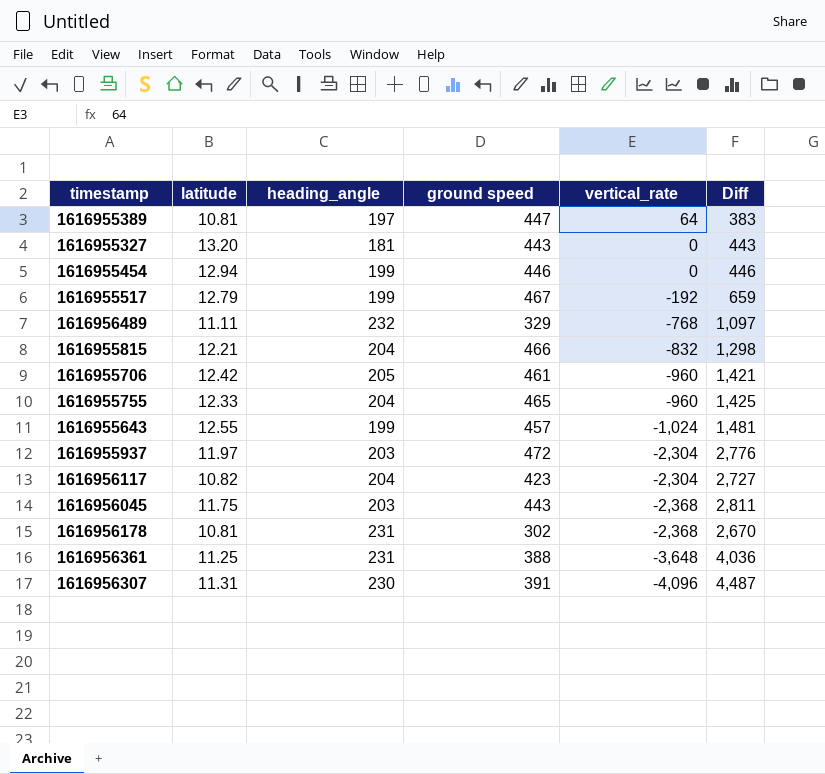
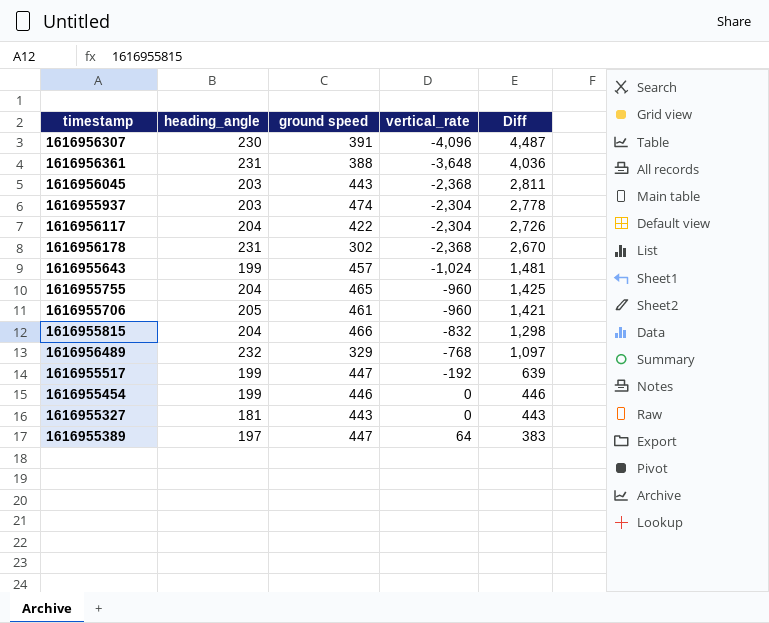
row order: vertical_rate descending -> Diff descending
column latitude | position: 2 -> none
1616955937 | ground speed: 472 -> 474
1616955937 | Diff: 2,776 -> 2,778
1616956117 | ground speed: 423 -> 422
1616956117 | Diff: 2,727 -> 2,726
1616955517 | ground speed: 467 -> 447
1616955517 | Diff: 659 -> 639

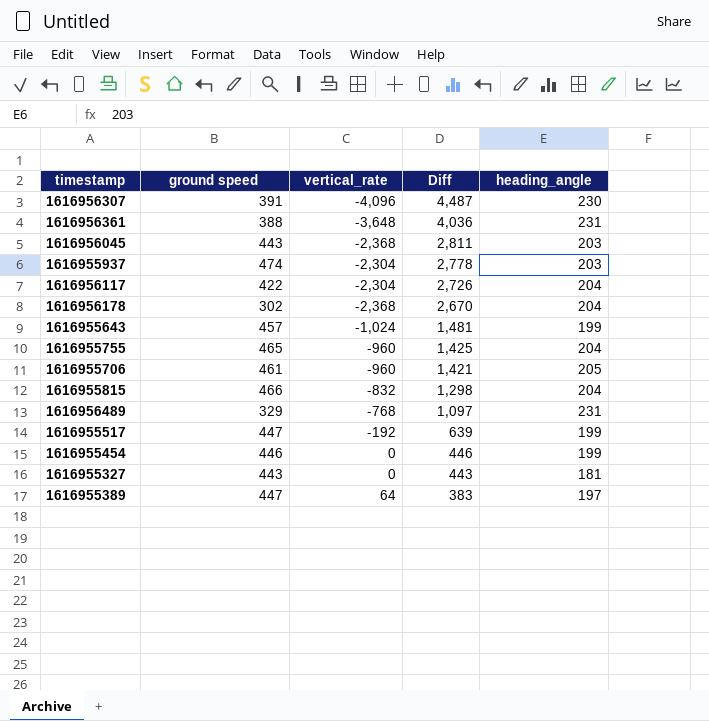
column heading_angle | position: 2 -> 5
1616956178 | heading_angle: 231 -> 204
1616956489 | heading_angle: 232 -> 231

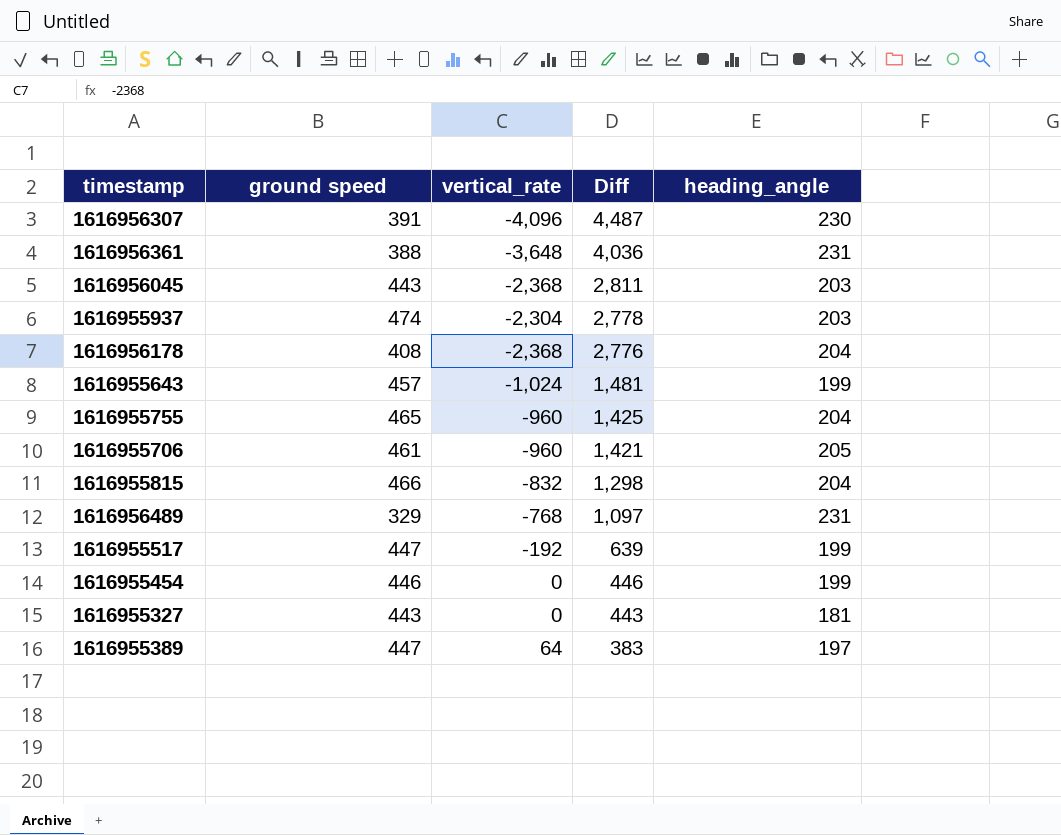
row 1616956117: 422 | -2,304 | 2,726 | 204 -> none
1616956178 | ground speed: 302 -> 408
1616956178 | Diff: 2,670 -> 2,776

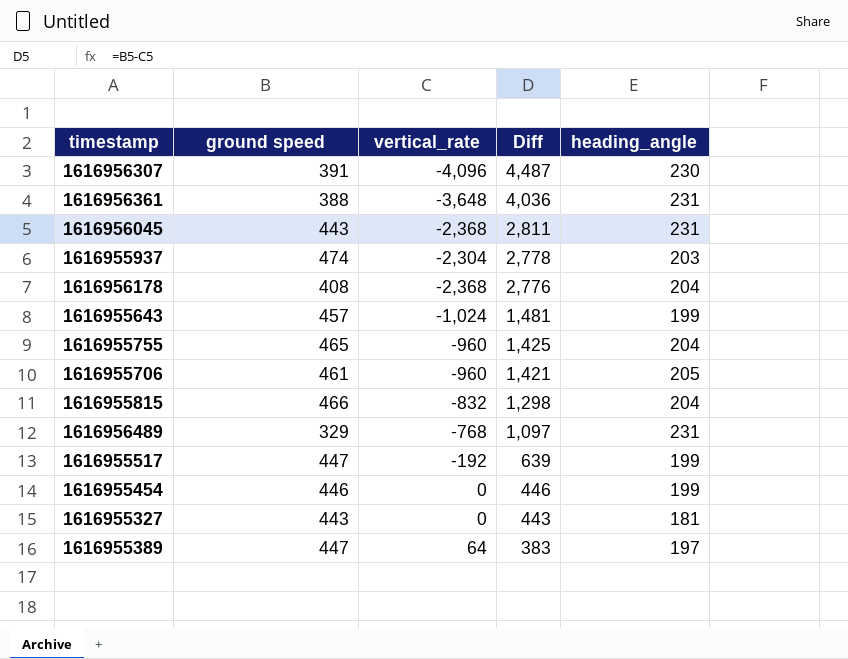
1616956045 | heading_angle: 203 -> 231

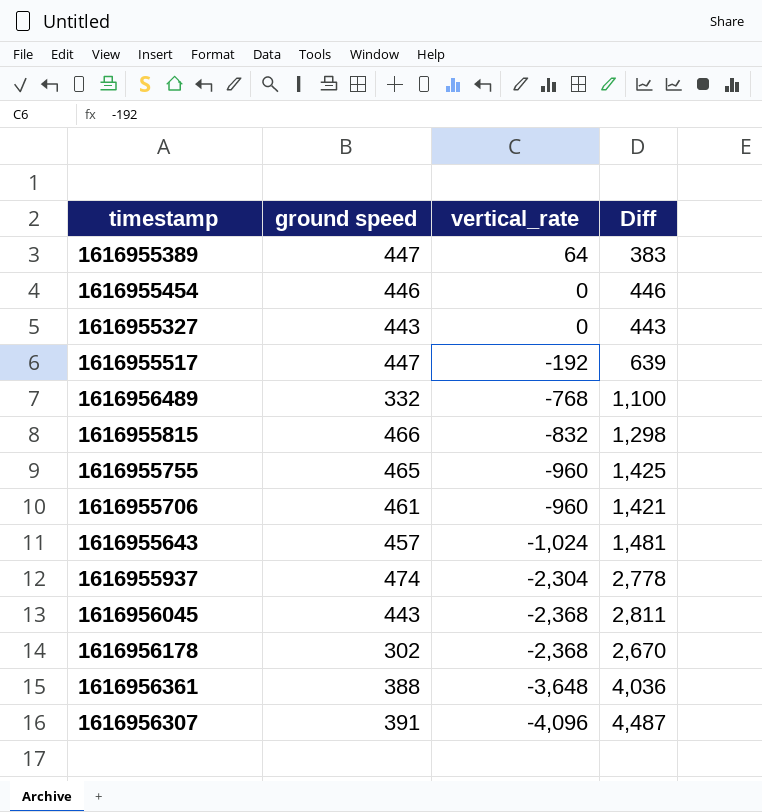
row order: Diff descending -> vertical_rate descending
column heading_angle | position: 5 -> none
1616956489 | ground speed: 329 -> 332
1616956489 | Diff: 1,097 -> 1,100
1616956178 | ground speed: 408 -> 302
1616956178 | Diff: 2,776 -> 2,670

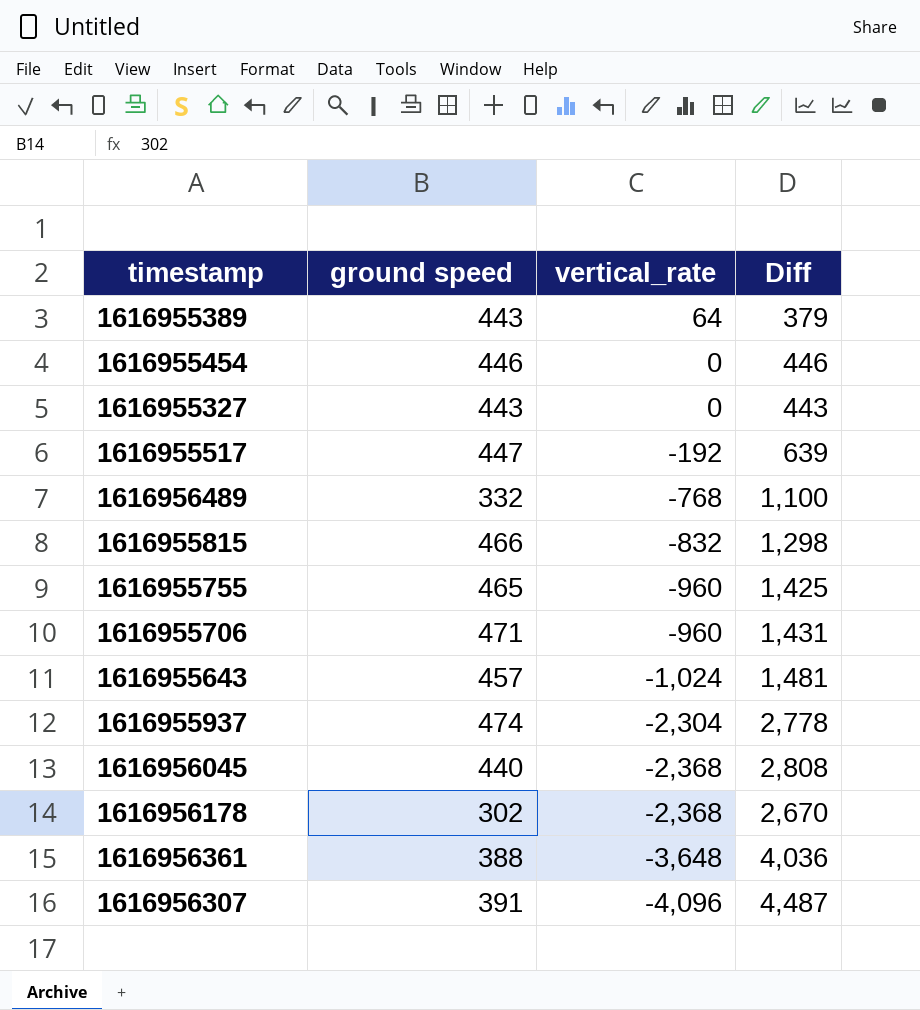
1616955389 | ground speed: 447 -> 443
1616955389 | Diff: 383 -> 379
1616955706 | ground speed: 461 -> 471
1616955706 | Diff: 1,421 -> 1,431
1616956045 | ground speed: 443 -> 440
1616956045 | Diff: 2,811 -> 2,808

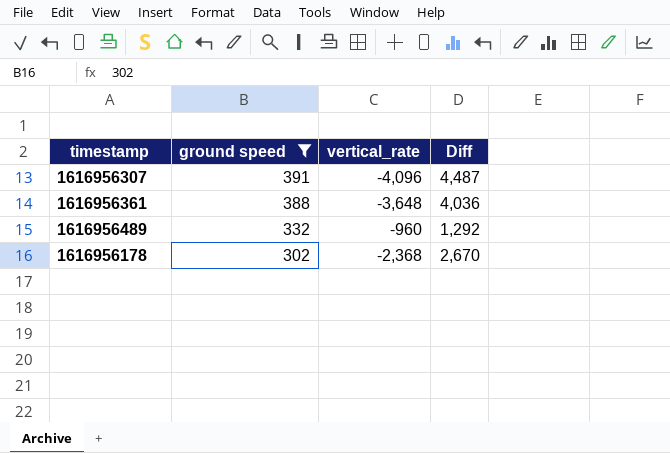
filter: none -> ground speed <= 391
row order: vertical_rate descending -> ground speed descending
1616956489 | vertical_rate: -768 -> -960
1616956489 | Diff: 1,100 -> 1,292

